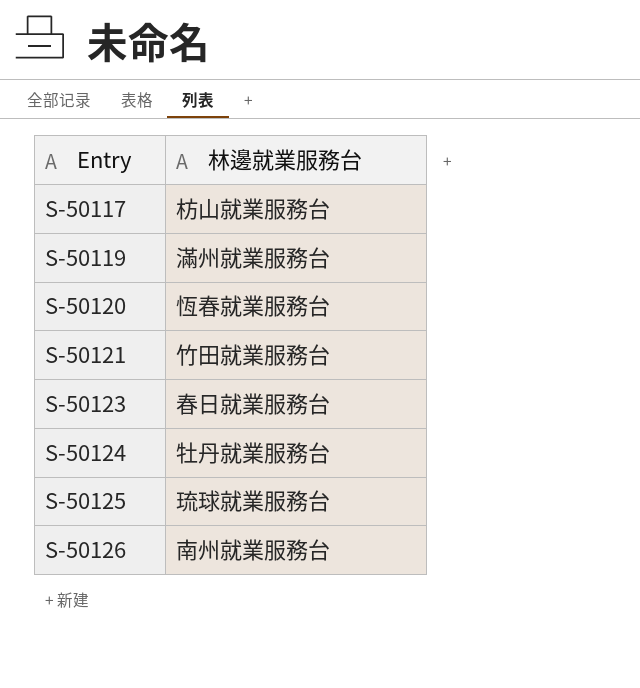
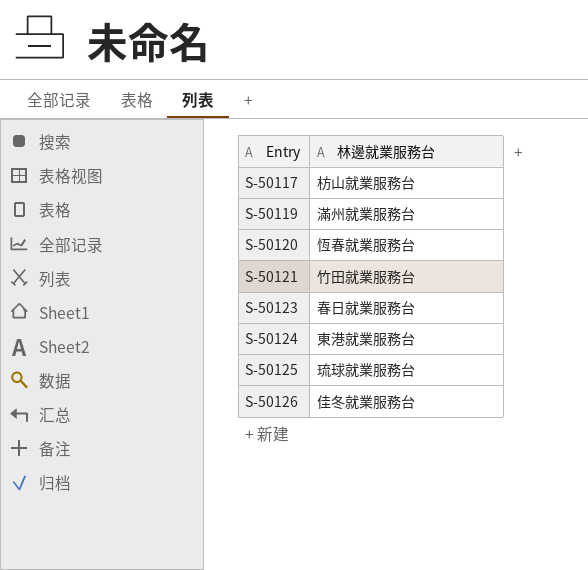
S-50124 | 林邊就業服務台: 牡丹就業服務台 -> 東港就業服務台
S-50126 | 林邊就業服務台: 南州就業服務台 -> 佳冬就業服務台

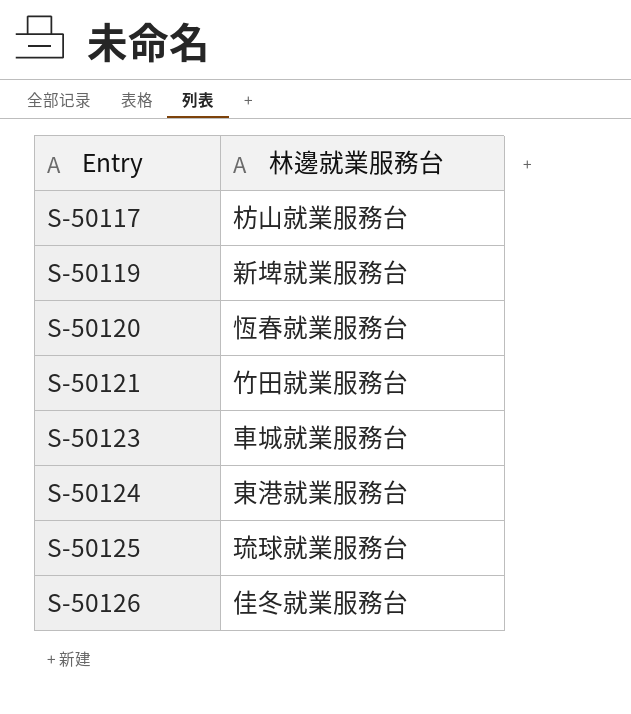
S-50119 | 林邊就業服務台: 滿州就業服務台 -> 新埤就業服務台
S-50123 | 林邊就業服務台: 春日就業服務台 -> 車城就業服務台

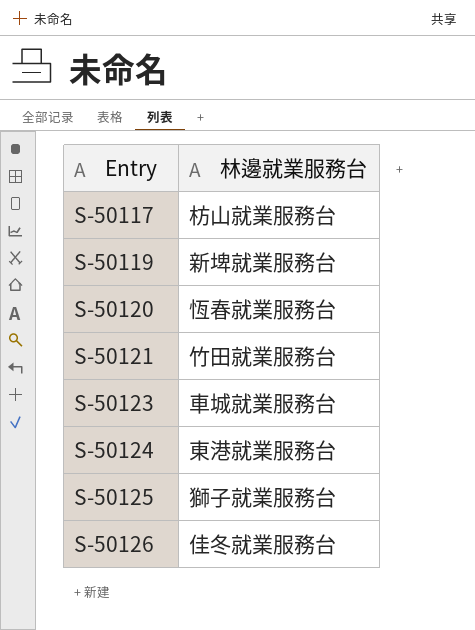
S-50125 | 林邊就業服務台: 琉球就業服務台 -> 獅子就業服務台

